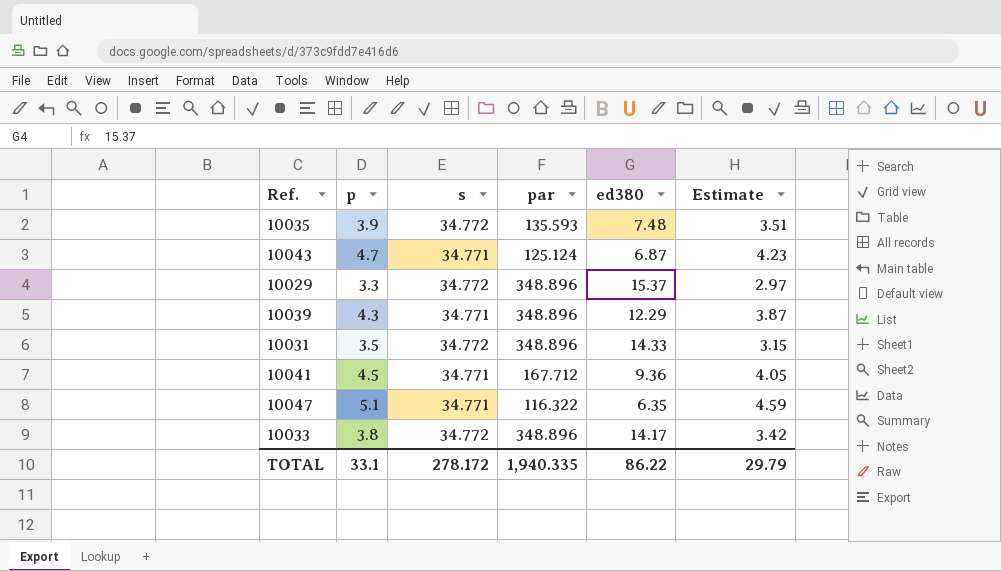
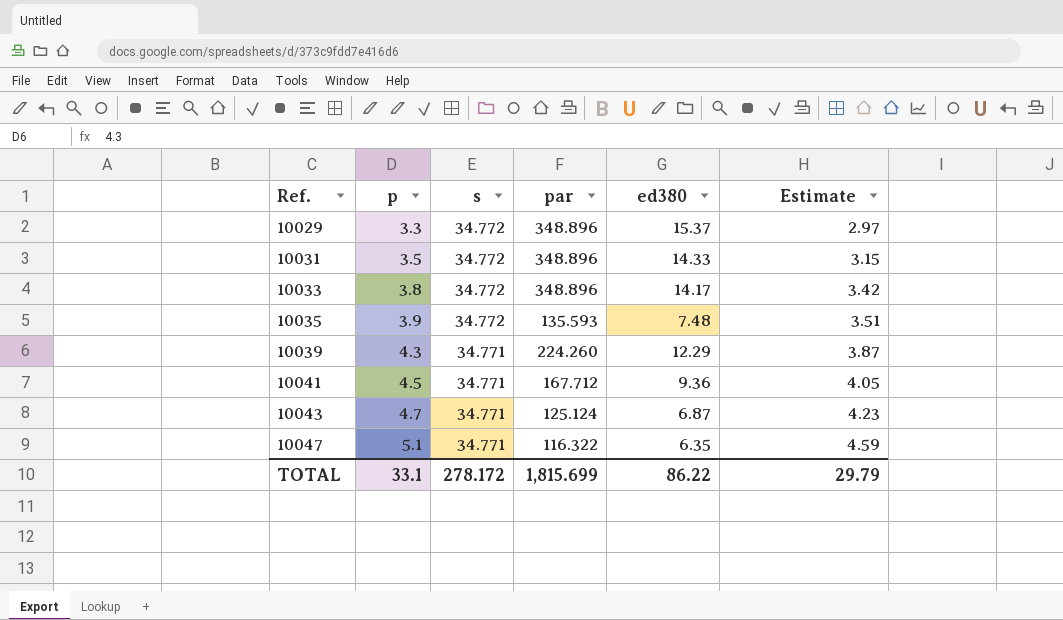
row order: none -> Ref. ascending
10039 | par: 348.896 -> 224.260
TOTAL | par: 1,940.335 -> 1,815.699

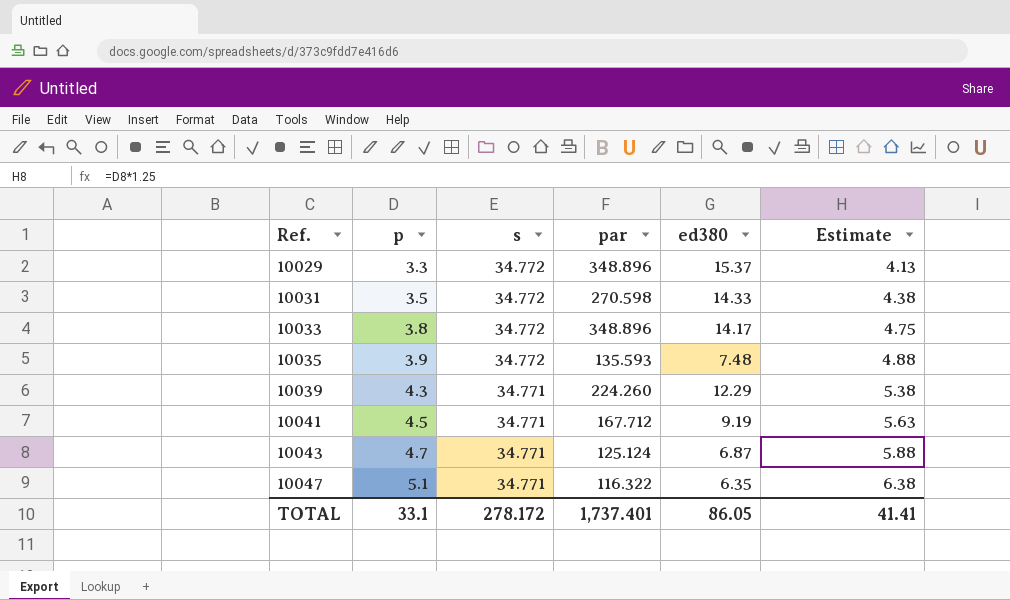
column Estimate | formula: [p] * 0.9 -> [p] * 1.25
10031 | par: 348.896 -> 270.598
10041 | ed380: 9.36 -> 9.19
TOTAL | par: 1,815.699 -> 1,737.401
TOTAL | ed380: 86.22 -> 86.05
TOTAL | Estimate: 29.79 -> 41.41

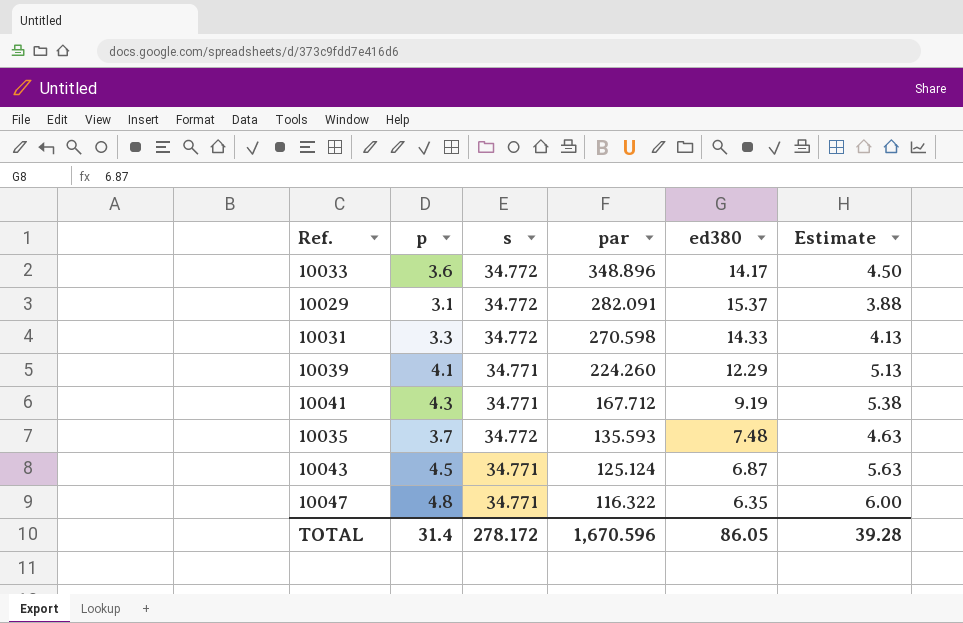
row order: Ref. ascending -> par descending
10033 | p: 3.8 -> 3.6
10033 | Estimate: 4.75 -> 4.50
10029 | p: 3.3 -> 3.1
10029 | par: 348.896 -> 282.091
10029 | Estimate: 4.13 -> 3.88
10031 | p: 3.5 -> 3.3
10031 | Estimate: 4.38 -> 4.13
10039 | p: 4.3 -> 4.1
10039 | Estimate: 5.38 -> 5.13
10041 | p: 4.5 -> 4.3
10041 | Estimate: 5.63 -> 5.38
10035 | p: 3.9 -> 3.7
10035 | Estimate: 4.88 -> 4.63
10043 | p: 4.7 -> 4.5
10043 | Estimate: 5.88 -> 5.63
10047 | p: 5.1 -> 4.8
10047 | Estimate: 6.38 -> 6.00
TOTAL | p: 33.1 -> 31.4
TOTAL | par: 1,737.401 -> 1,670.596
TOTAL | Estimate: 41.41 -> 39.28

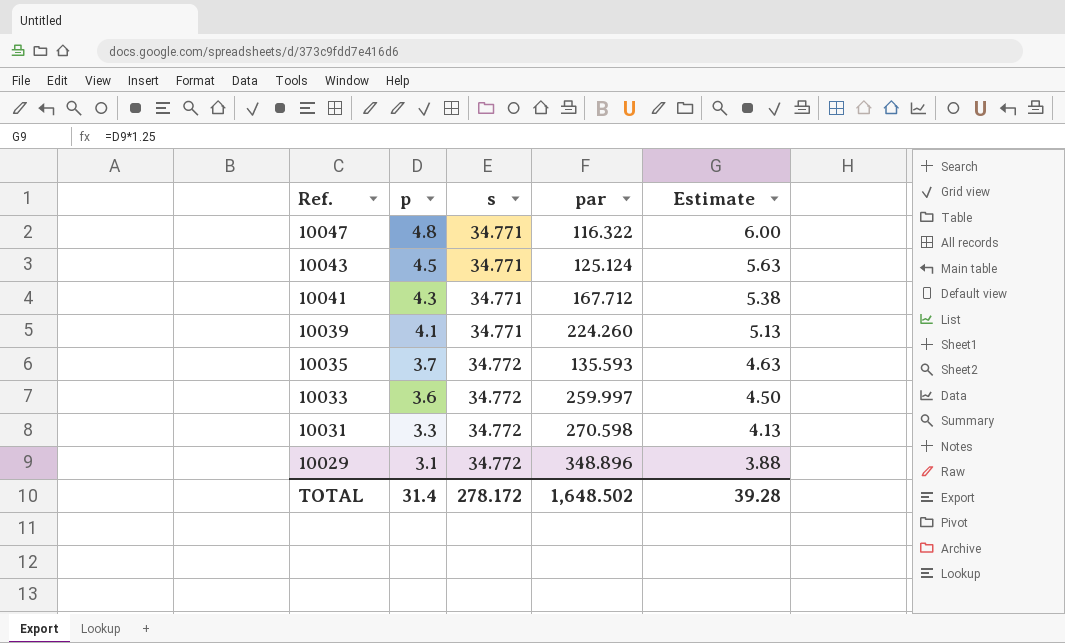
row order: par descending -> Ref. descending
column ed380 | position: 5 -> none
10033 | par: 348.896 -> 259.997
10029 | par: 282.091 -> 348.896
TOTAL | par: 1,670.596 -> 1,648.502

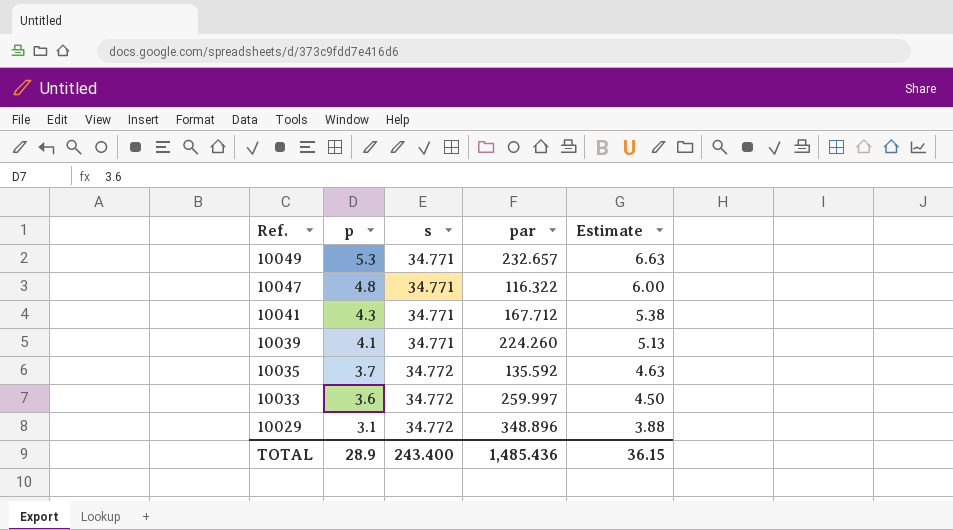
row 10043: 4.5 | 34.771 | 125.124 | 5.63 -> none
row 10031: 3.3 | 34.772 | 270.598 | 4.13 -> none
row 10049: none -> 5.3 | 34.771 | 232.657 | 6.63
10035 | par: 135.593 -> 135.592
TOTAL | p: 31.4 -> 28.9
TOTAL | s: 278.172 -> 243.400
TOTAL | par: 1,648.502 -> 1,485.436
TOTAL | Estimate: 39.28 -> 36.15

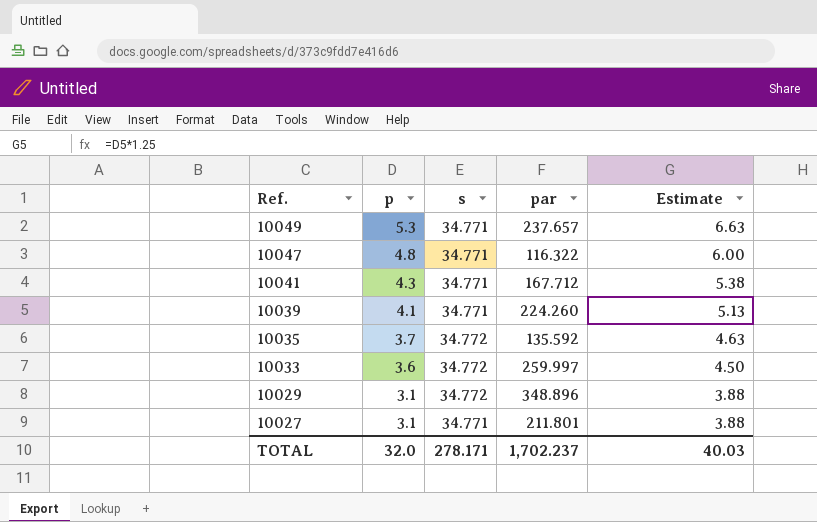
10049 | par: 232.657 -> 237.657
row 10027: none -> 3.1 | 34.771 | 211.801 | 3.88
TOTAL | p: 28.9 -> 32.0
TOTAL | s: 243.400 -> 278.171
TOTAL | par: 1,485.436 -> 1,702.237
TOTAL | Estimate: 36.15 -> 40.03

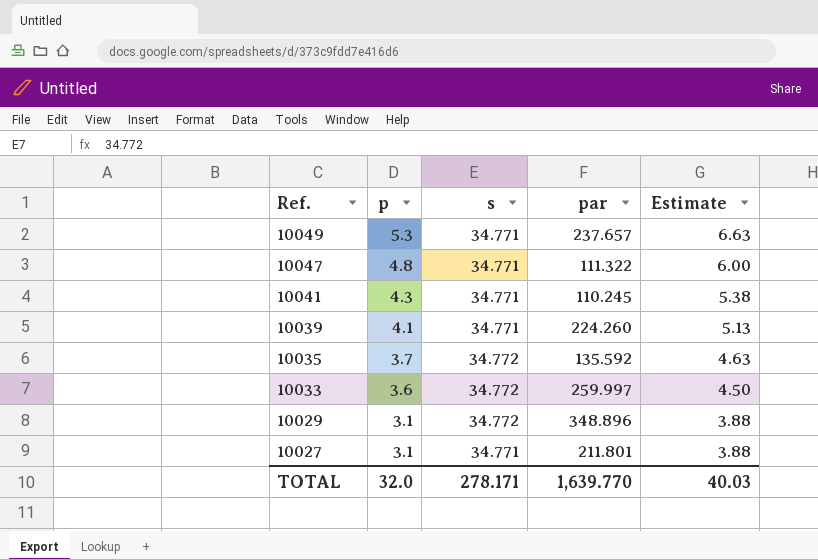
10047 | par: 116.322 -> 111.322
10041 | par: 167.712 -> 110.245
TOTAL | par: 1,702.237 -> 1,639.770

